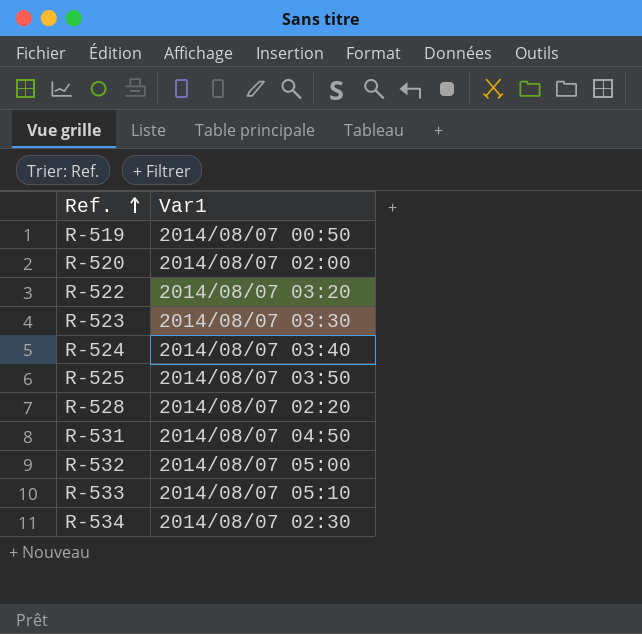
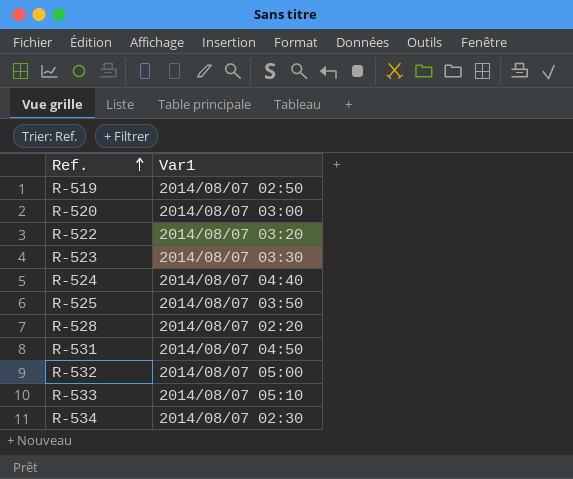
R-519 | Var1: 2014/08/07 00:50 -> 2014/08/07 02:50
R-520 | Var1: 2014/08/07 02:00 -> 2014/08/07 03:00
R-524 | Var1: 2014/08/07 03:40 -> 2014/08/07 04:40

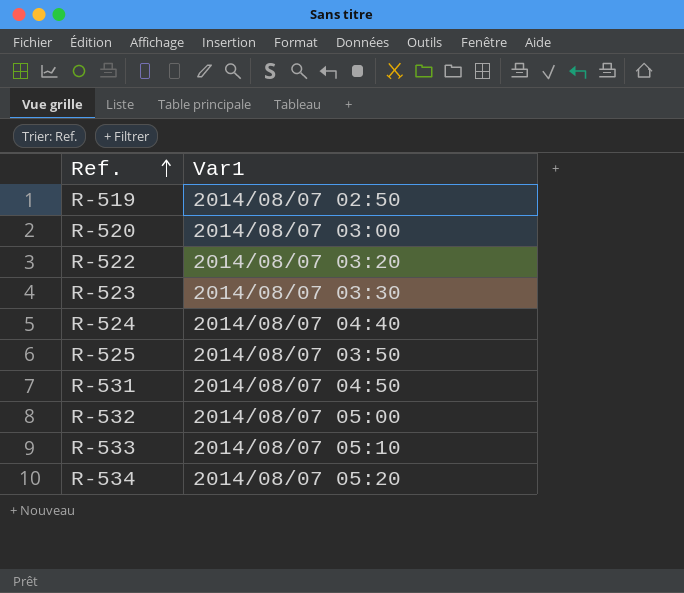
row R-528: 2014/08/07 02:20 -> none
R-534 | Var1: 2014/08/07 02:30 -> 2014/08/07 05:20

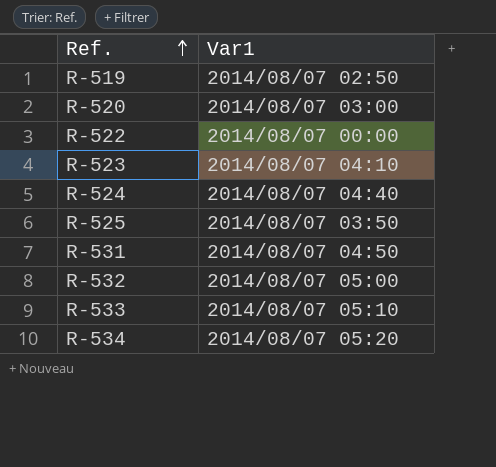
R-522 | Var1: 2014/08/07 03:20 -> 2014/08/07 00:00
R-523 | Var1: 2014/08/07 03:30 -> 2014/08/07 04:10

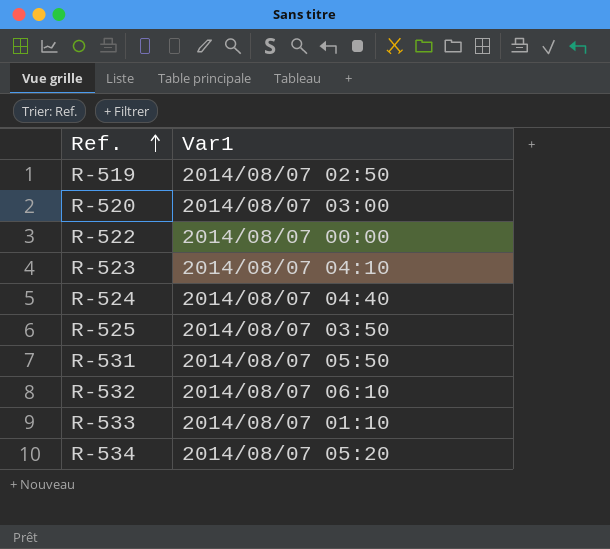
R-531 | Var1: 2014/08/07 04:50 -> 2014/08/07 05:50
R-532 | Var1: 2014/08/07 05:00 -> 2014/08/07 06:10
R-533 | Var1: 2014/08/07 05:10 -> 2014/08/07 01:10

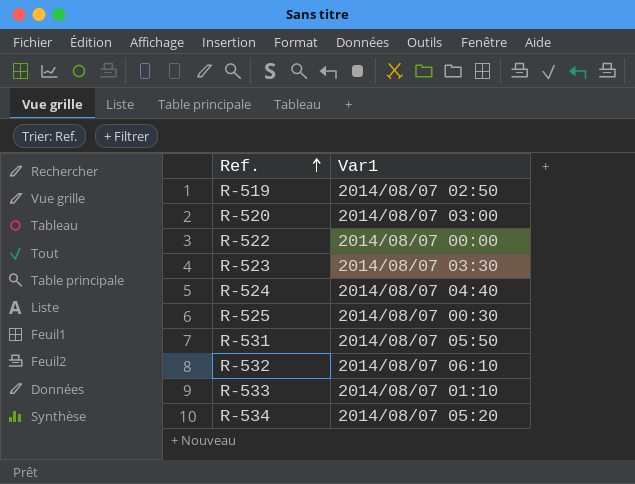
R-523 | Var1: 2014/08/07 04:10 -> 2014/08/07 03:30
R-525 | Var1: 2014/08/07 03:50 -> 2014/08/07 00:30

